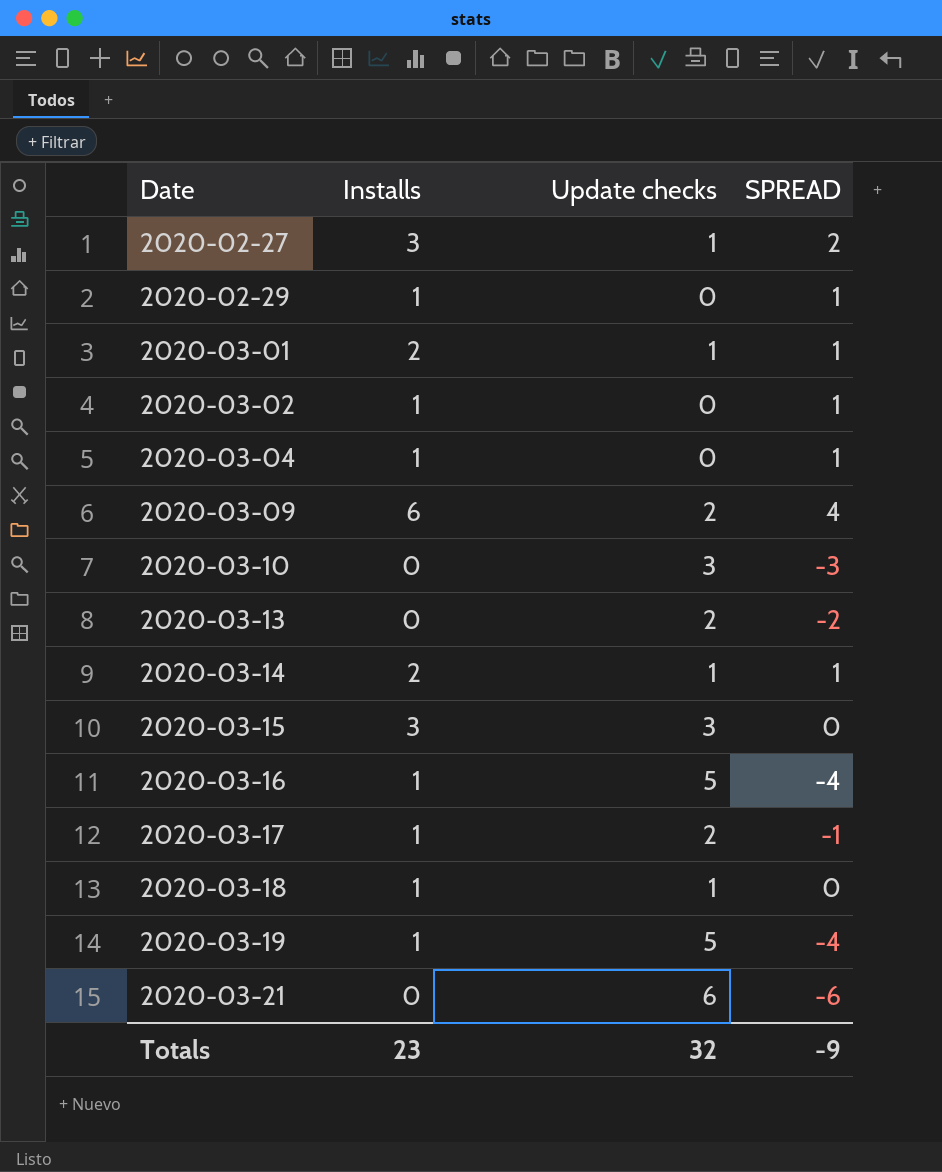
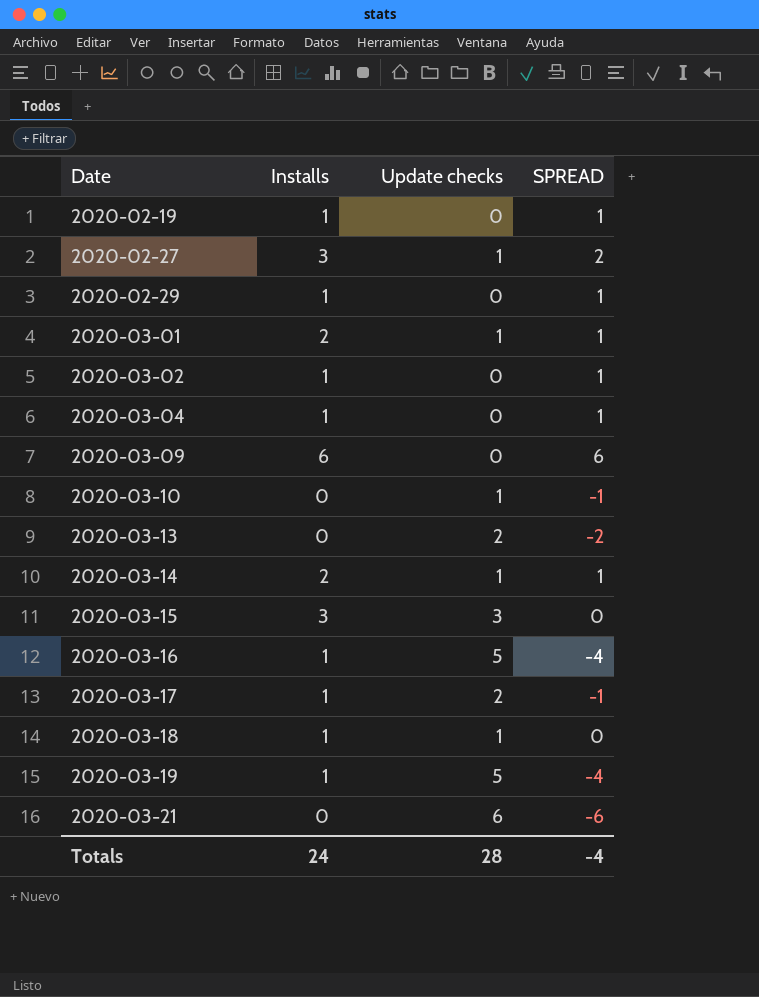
row 2020-02-19: none -> 1 | 0 | 1
2020-03-09 | Update checks: 2 -> 0
2020-03-09 | SPREAD: 4 -> 6
2020-03-10 | Update checks: 3 -> 1
2020-03-10 | SPREAD: -3 -> -1
Totals | Installs: 23 -> 24
Totals | Update checks: 32 -> 28
Totals | SPREAD: -9 -> -4

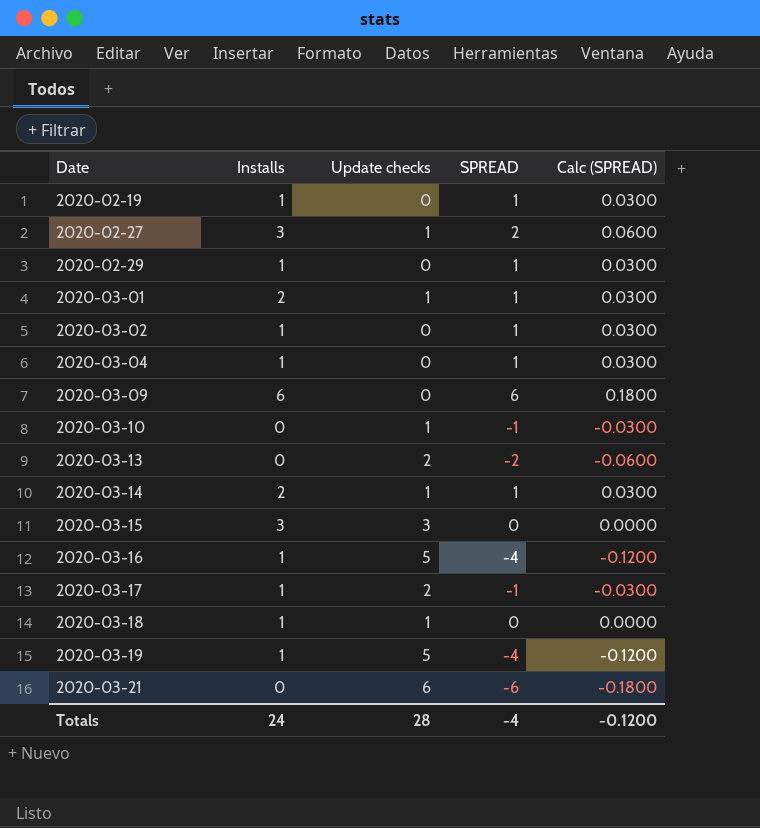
column Calc (SPREAD) | formula: none -> [SPREAD] * 0.03

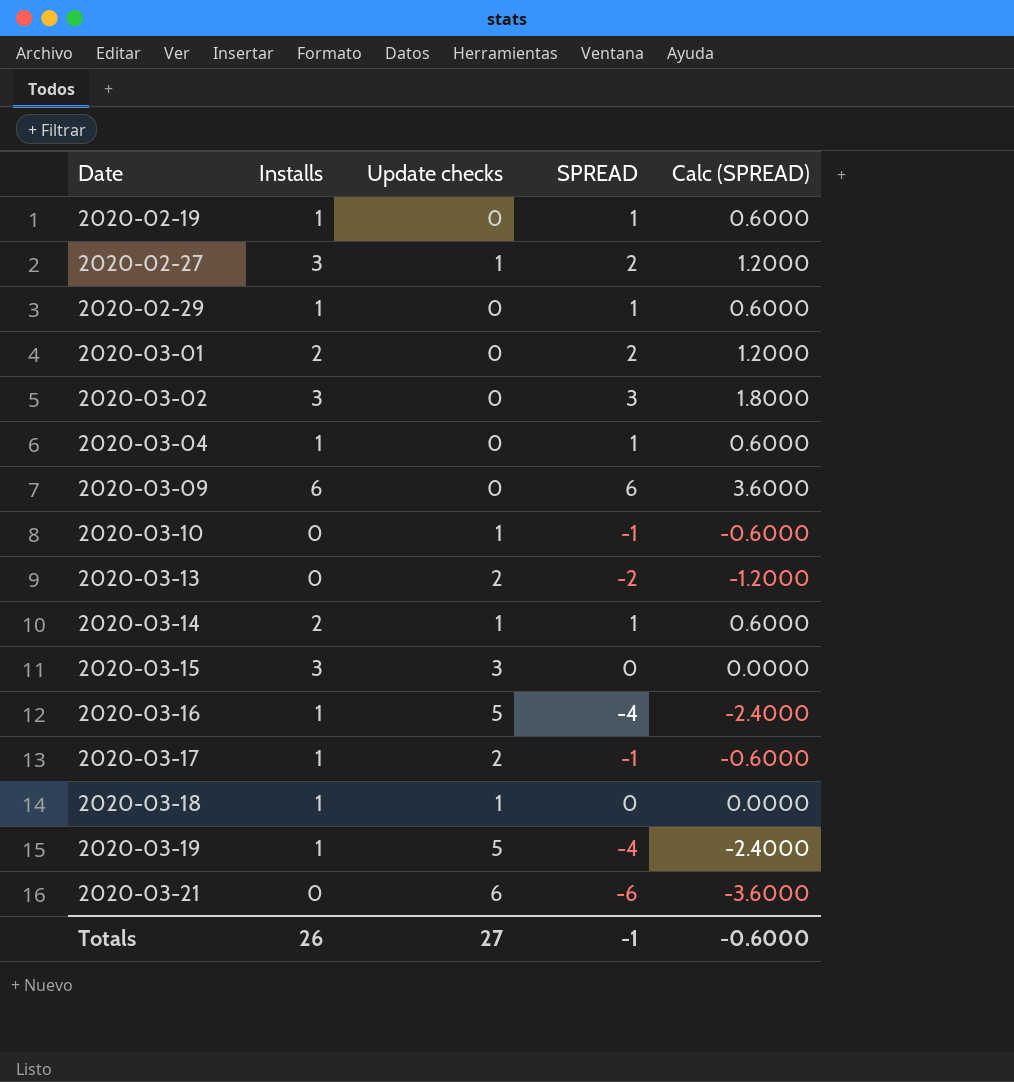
column Calc (SPREAD) | formula: [SPREAD] * 0.03 -> [SPREAD] * 0.6
2020-03-01 | Update checks: 1 -> 0
2020-03-01 | SPREAD: 1 -> 2
2020-03-02 | Installs: 1 -> 3
2020-03-02 | SPREAD: 1 -> 3
Totals | Installs: 24 -> 26
Totals | Update checks: 28 -> 27
Totals | SPREAD: -4 -> -1
Totals | Calc (SPREAD): -0.1200 -> -0.6000

